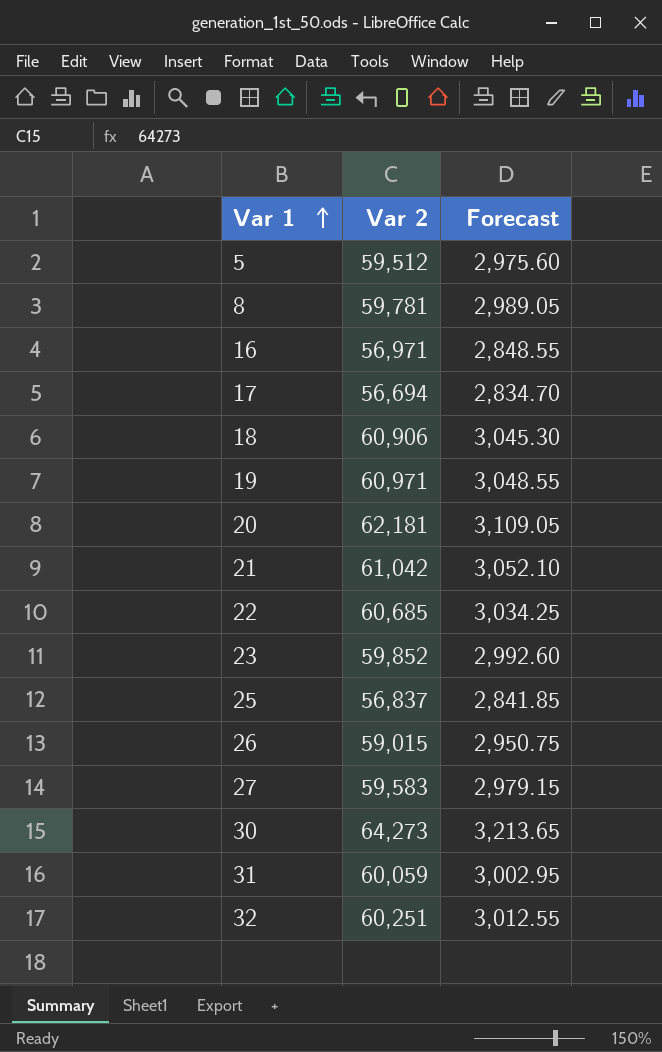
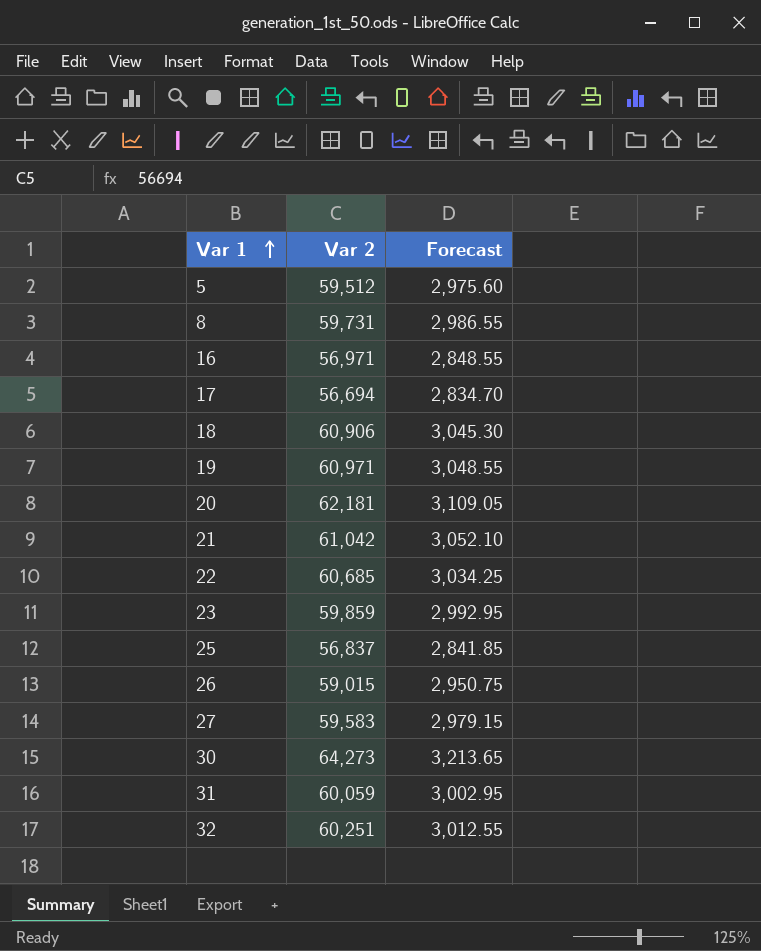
8 | Var 2: 59,781 -> 59,731
8 | Forecast: 2,989.05 -> 2,986.55
23 | Var 2: 59,852 -> 59,859
23 | Forecast: 2,992.60 -> 2,992.95

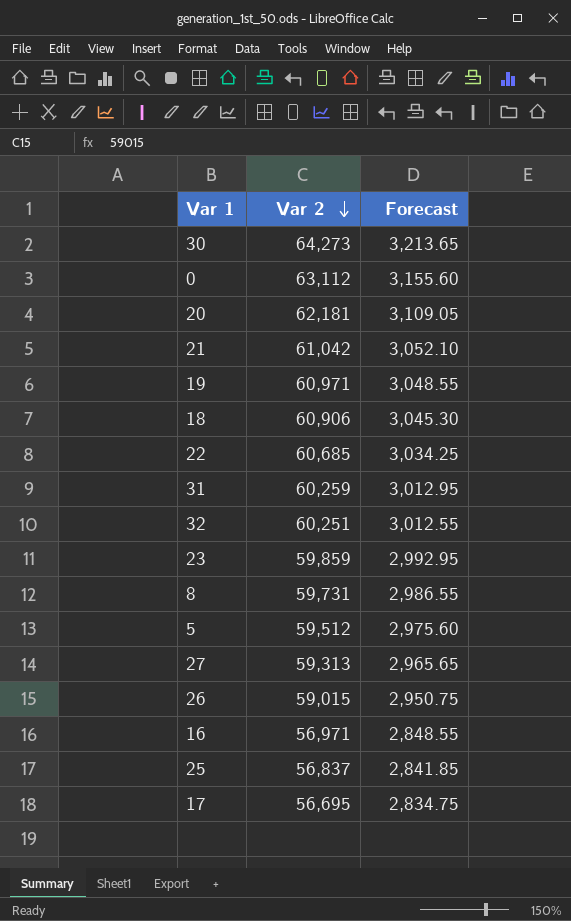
row order: Var 1 ascending -> Var 2 descending
row 0: none -> 63,112 | 3,155.60
31 | Var 2: 60,059 -> 60,259
31 | Forecast: 3,002.95 -> 3,012.95
27 | Var 2: 59,583 -> 59,313
27 | Forecast: 2,979.15 -> 2,965.65
17 | Var 2: 56,694 -> 56,695
17 | Forecast: 2,834.70 -> 2,834.75

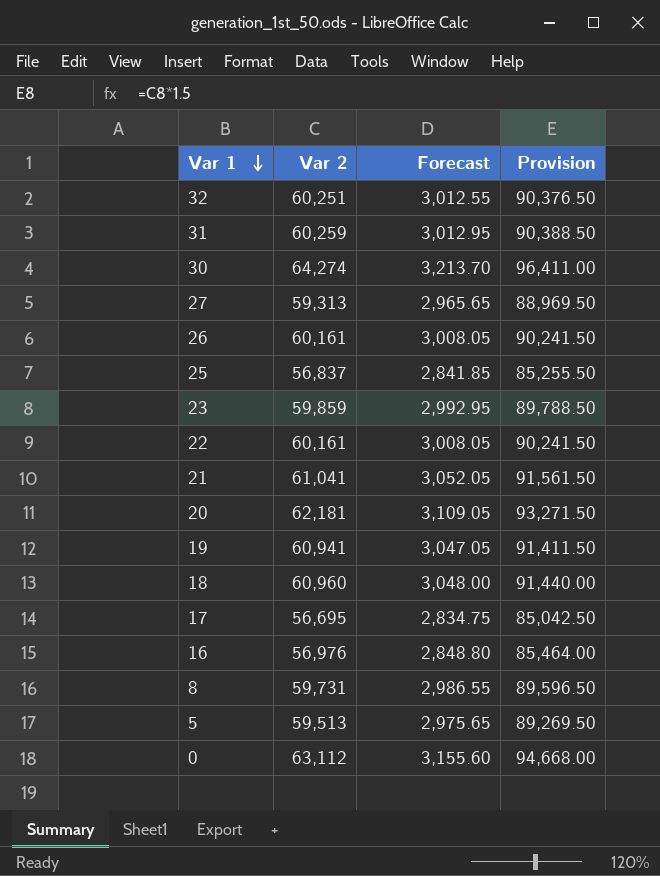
row order: Var 2 descending -> Var 1 descending
column Provision | formula: none -> [Var 2] * 1.5
30 | Var 2: 64,273 -> 64,274
30 | Forecast: 3,213.65 -> 3,213.70
26 | Var 2: 59,015 -> 60,161
26 | Forecast: 2,950.75 -> 3,008.05
22 | Var 2: 60,685 -> 60,161
22 | Forecast: 3,034.25 -> 3,008.05
21 | Var 2: 61,042 -> 61,041
21 | Forecast: 3,052.10 -> 3,052.05
19 | Var 2: 60,971 -> 60,941
19 | Forecast: 3,048.55 -> 3,047.05
18 | Var 2: 60,906 -> 60,960
18 | Forecast: 3,045.30 -> 3,048.00
16 | Var 2: 56,971 -> 56,976
16 | Forecast: 2,848.55 -> 2,848.80
5 | Var 2: 59,512 -> 59,513
5 | Forecast: 2,975.60 -> 2,975.65

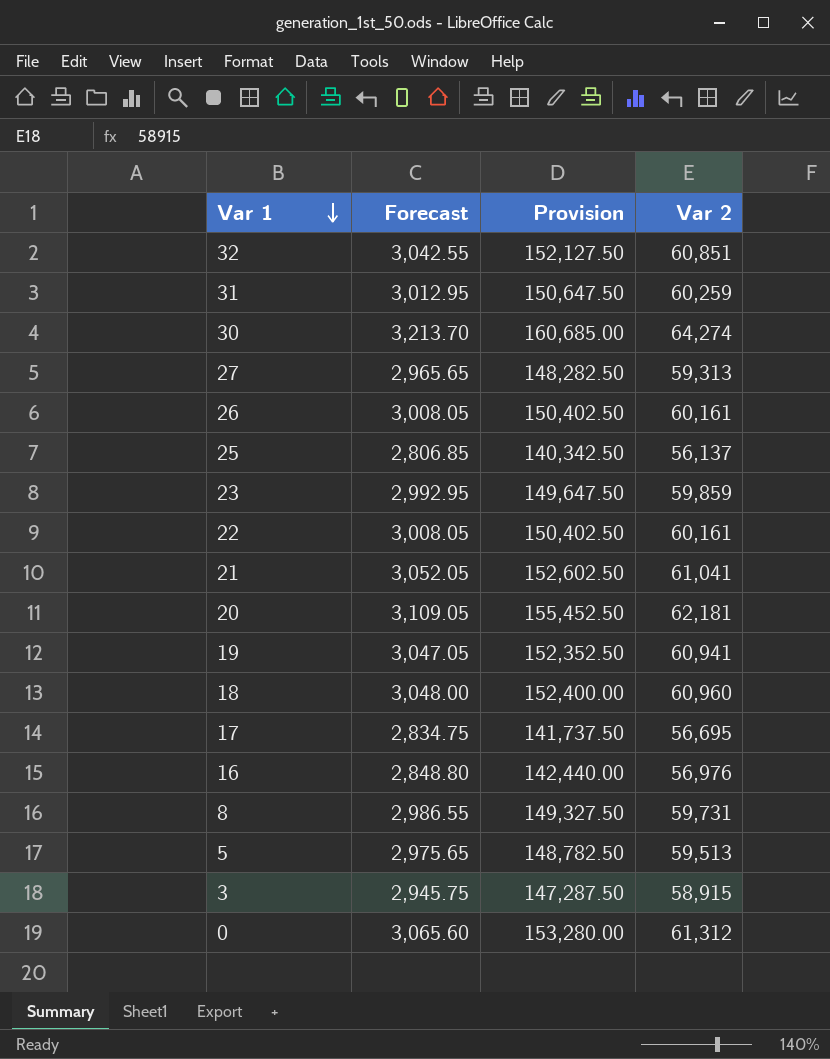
column Provision | formula: [Var 2] * 1.5 -> [Var 2] * 2.5
column Var 2 | position: 2 -> 4
32 | Forecast: 3,012.55 -> 3,042.55
32 | Var 2: 60,251 -> 60,851
25 | Forecast: 2,841.85 -> 2,806.85
25 | Var 2: 56,837 -> 56,137
row 3: none -> 2,945.75 | 147,287.50 | 58,915
0 | Forecast: 3,155.60 -> 3,065.60
0 | Var 2: 63,112 -> 61,312

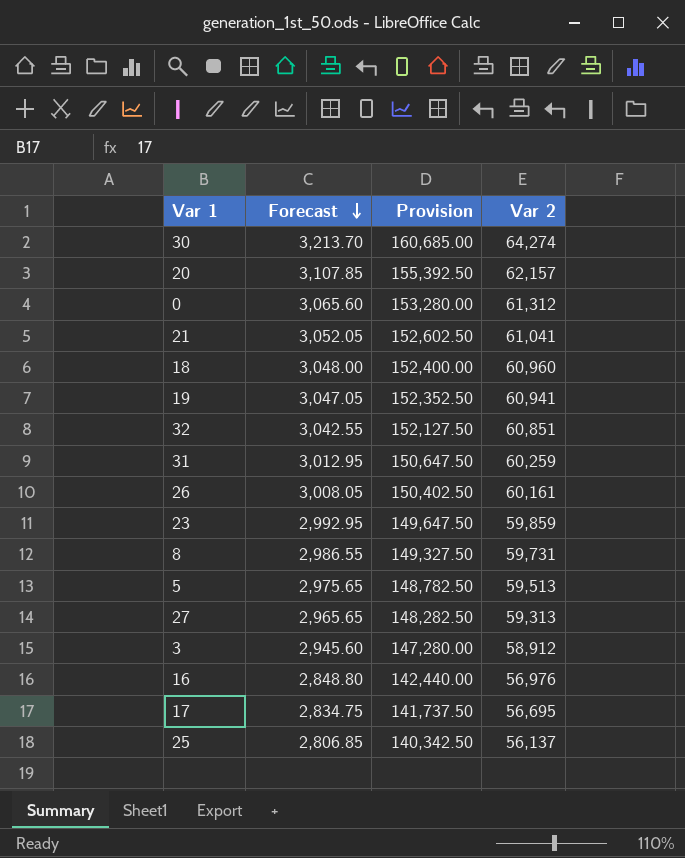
row order: Var 1 descending -> Forecast descending
row 22: 3,008.05 | 150,402.50 | 60,161 -> none
20 | Forecast: 3,109.05 -> 3,107.85
20 | Provision: 155,452.50 -> 155,392.50
20 | Var 2: 62,181 -> 62,157
3 | Forecast: 2,945.75 -> 2,945.60
3 | Provision: 147,287.50 -> 147,280.00
3 | Var 2: 58,915 -> 58,912

